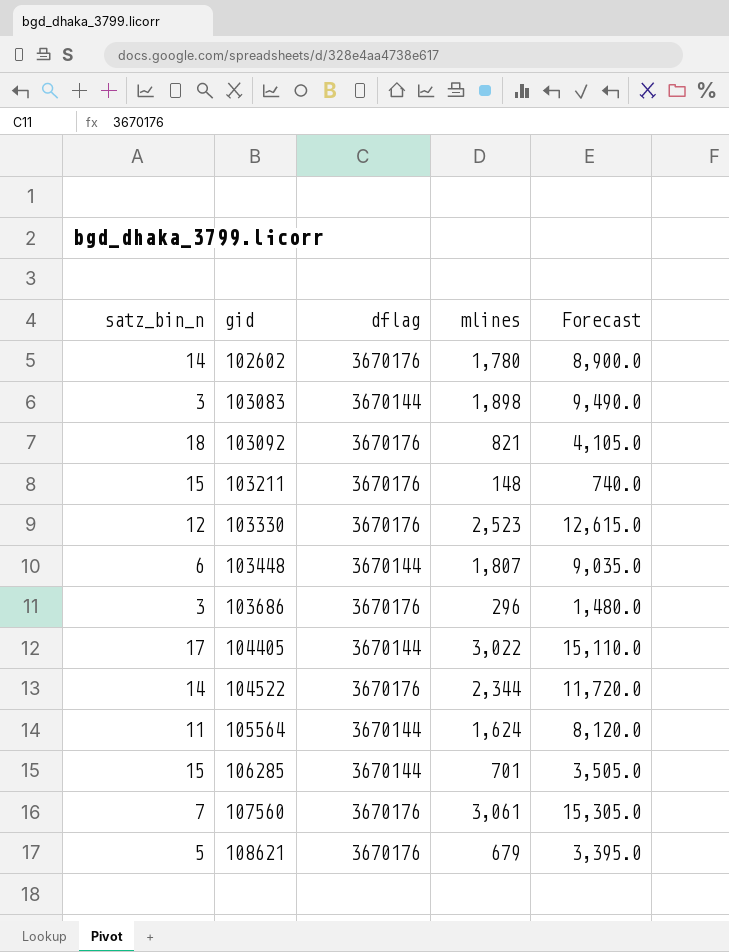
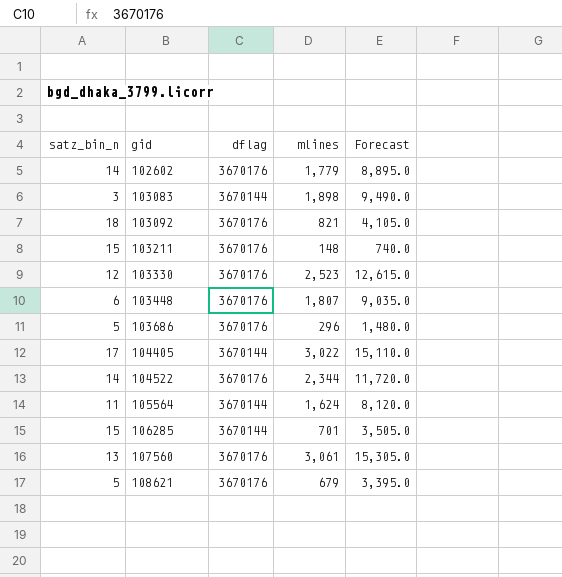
102602 | mlines: 1,780 -> 1,779
102602 | Forecast: 8,900.0 -> 8,895.0
103448 | dflag: 3670144 -> 3670176
103686 | satz_bin_n: 3 -> 5
107560 | satz_bin_n: 7 -> 13

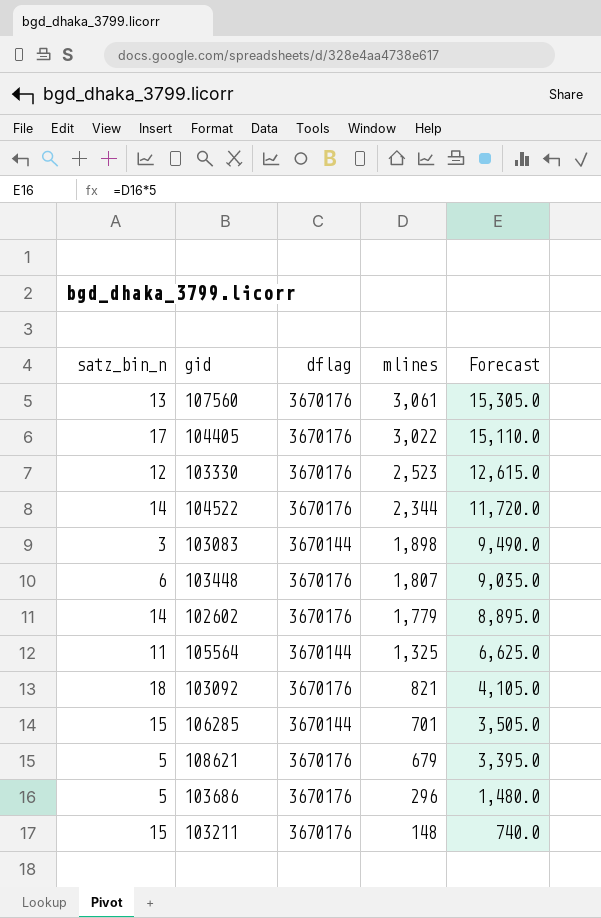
row order: gid ascending -> mlines descending
104405 | dflag: 3670144 -> 3670176
105564 | mlines: 1,624 -> 1,325
105564 | Forecast: 8,120.0 -> 6,625.0

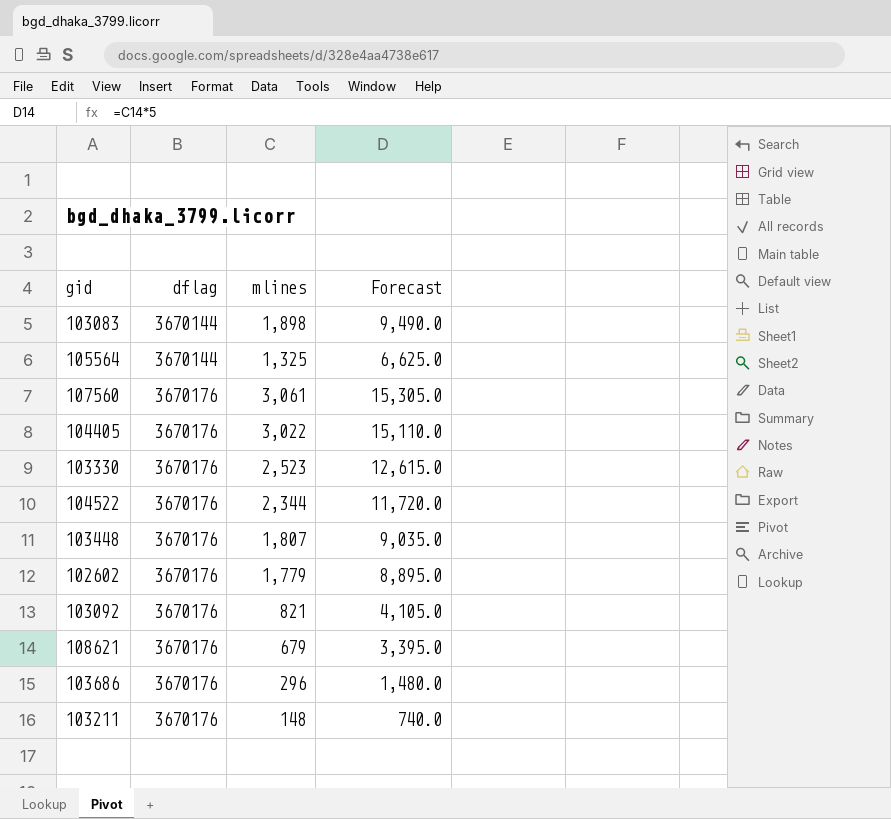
row order: mlines descending -> dflag ascending
column satz_bin_n | position: 1 -> none
row 106285: 15 | 3670144 | 701 | 3,505.0 -> none

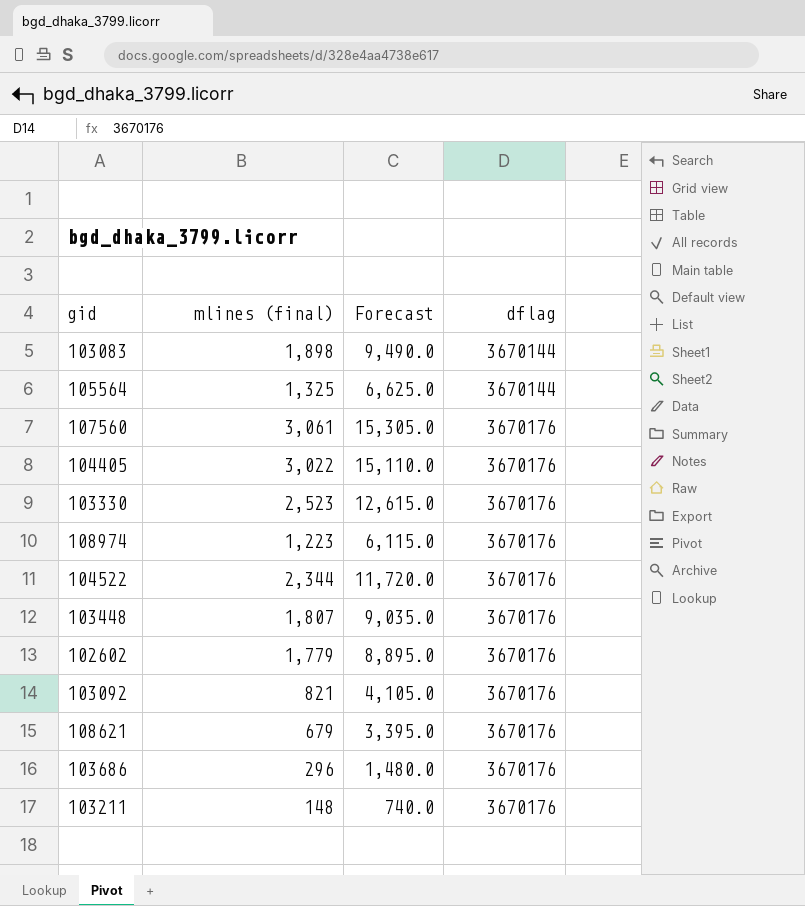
column name: mlines -> mlines (final)
column dflag | position: 2 -> 4
row 108974: none -> 1,223 | 6,115.0 | 3670176

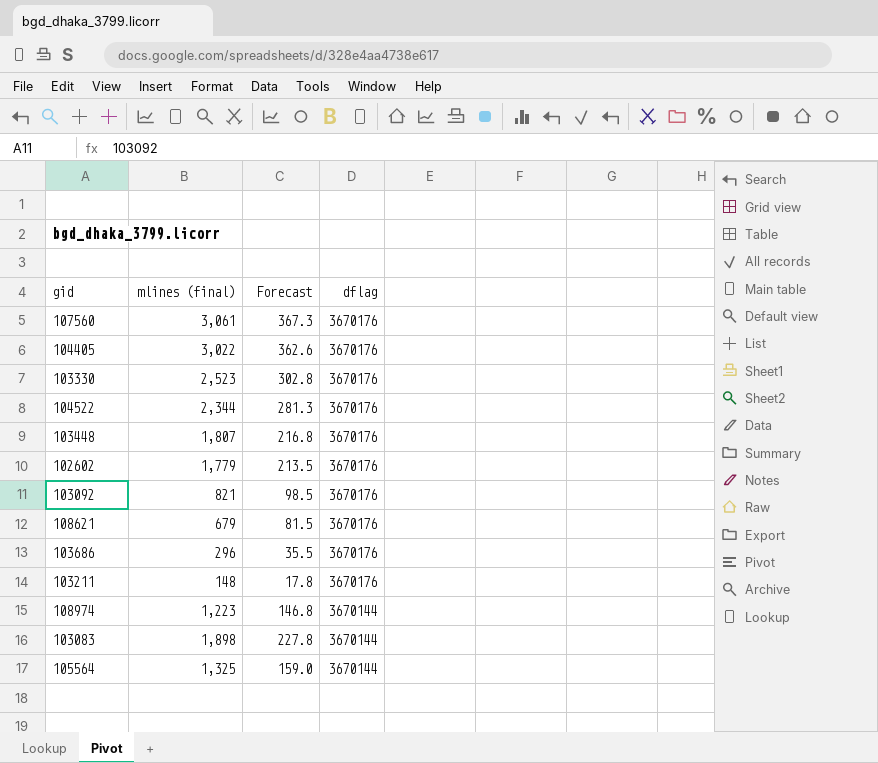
row order: dflag ascending -> dflag descending
column Forecast | formula: [mlines (final)] * 5 -> [mlines (final)] * 0.12
108974 | dflag: 3670176 -> 3670144

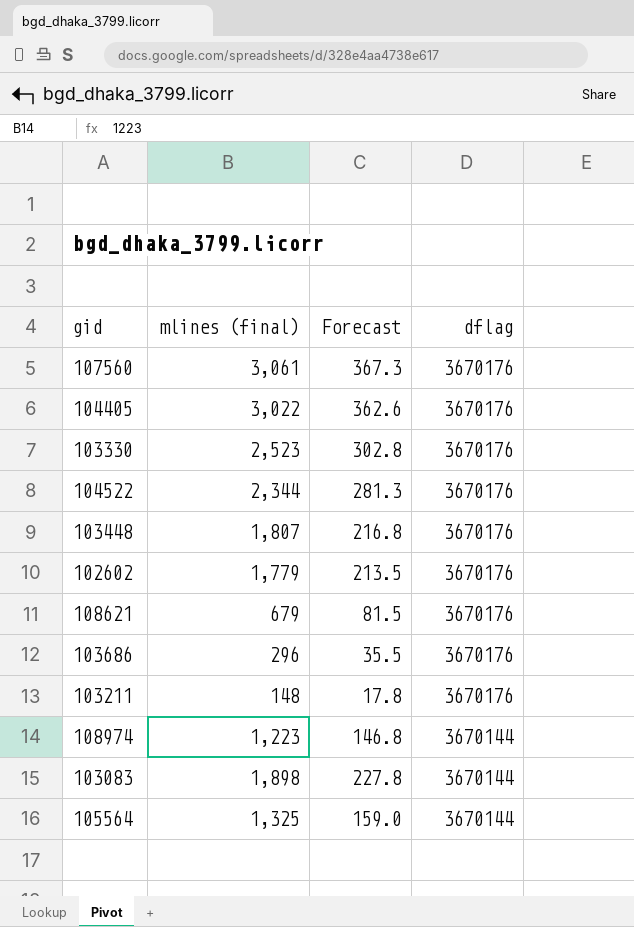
row 103092: 821 | 98.5 | 3670176 -> none

